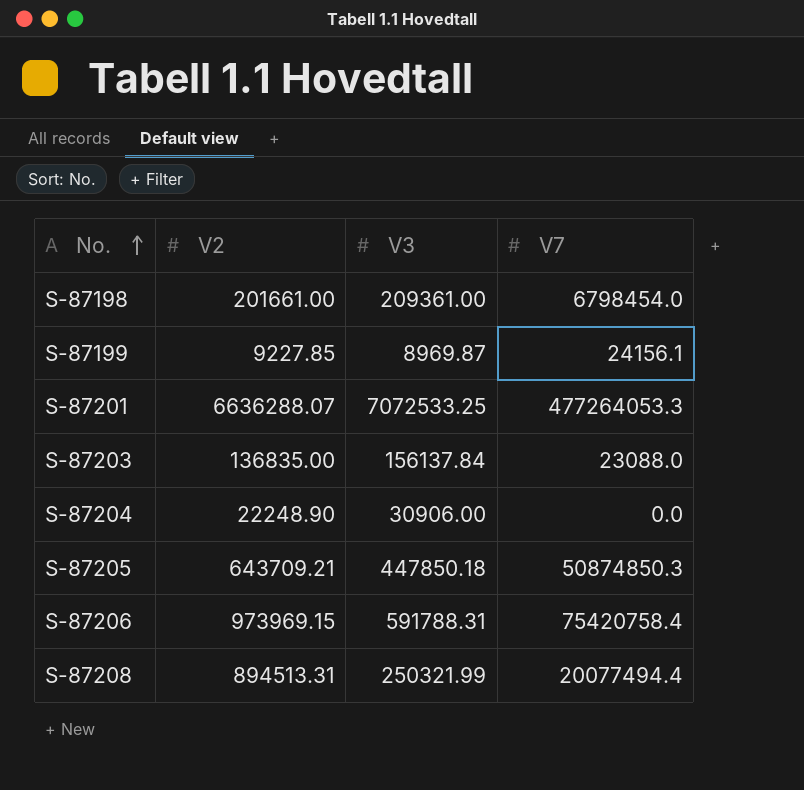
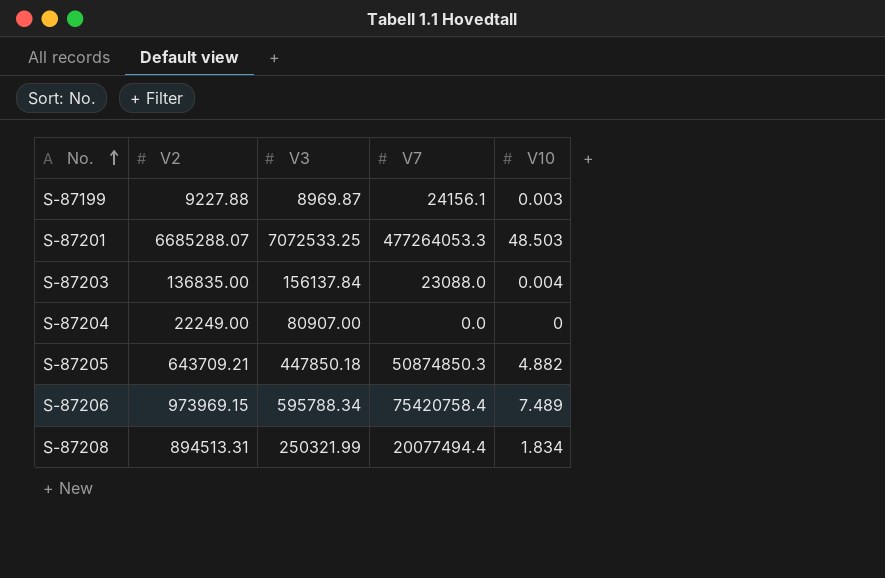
column V10 | position: none -> 5
row S-87198: 201661.00 | 209361.00 | 6798454.0 -> none
S-87199 | V2: 9227.85 -> 9227.88
S-87201 | V2: 6636288.07 -> 6685288.07
S-87204 | V2: 22248.90 -> 22249.00
S-87204 | V3: 30906.00 -> 80907.00
S-87206 | V3: 591788.31 -> 595788.34

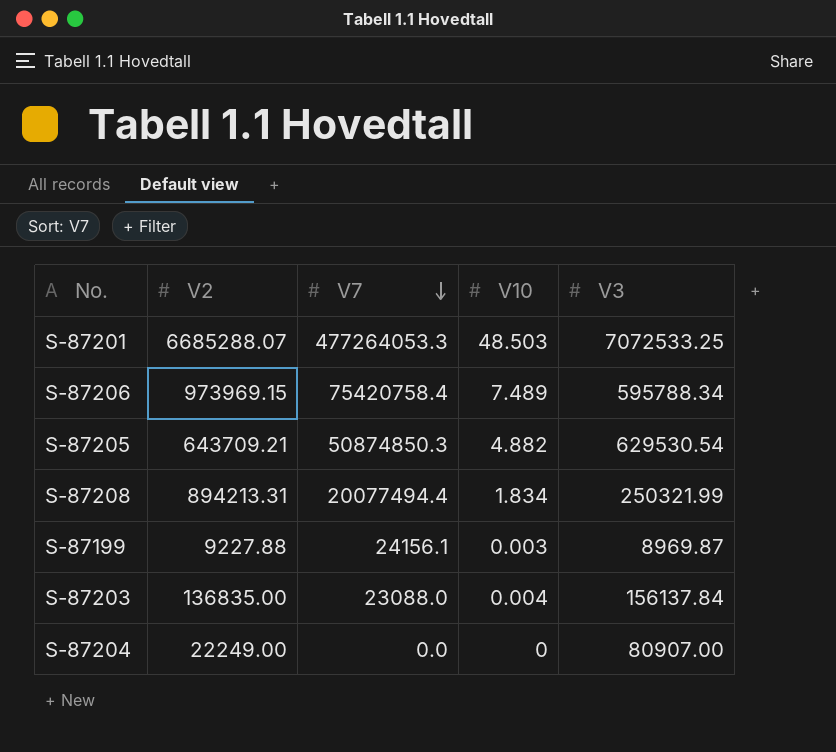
row order: No. ascending -> V7 descending
column V3 | position: 3 -> 5
S-87205 | V3: 447850.18 -> 629530.54
S-87208 | V2: 894513.31 -> 894213.31

